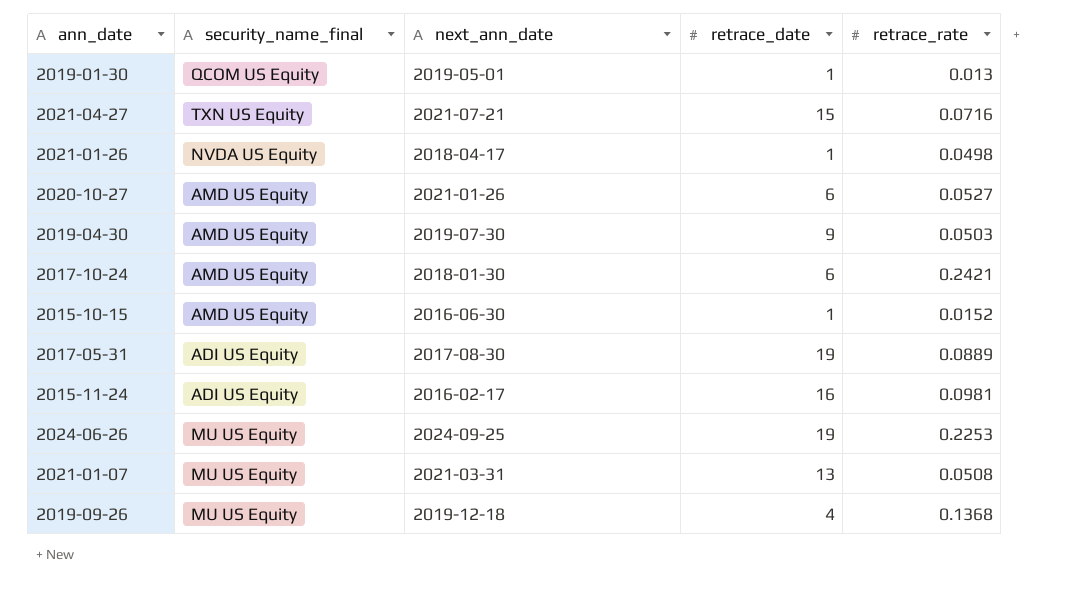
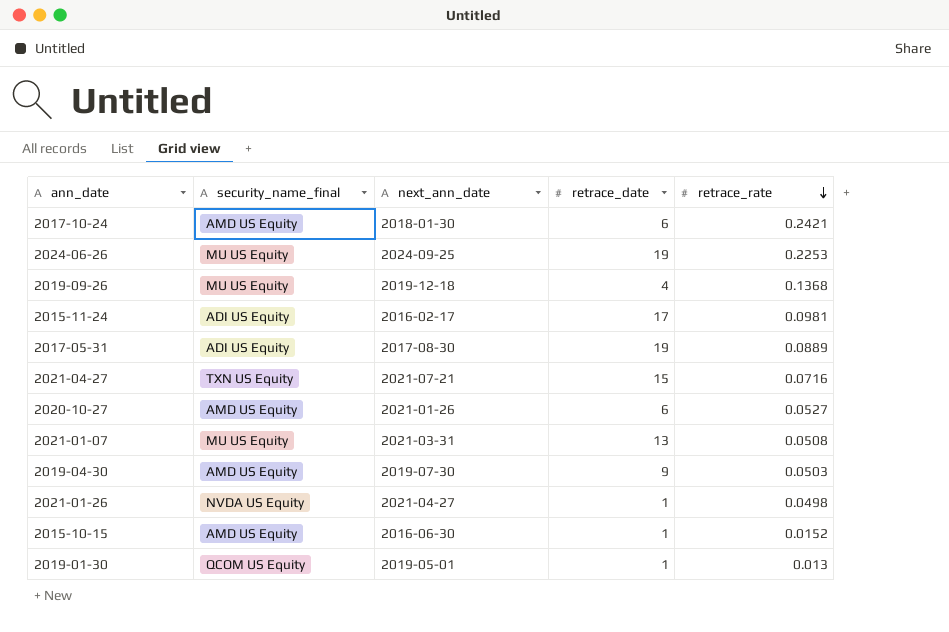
row order: none -> retrace_rate descending
2015-11-24 | retrace_date: 16 -> 17
2021-01-26 | next_ann_date: 2018-04-17 -> 2021-04-27

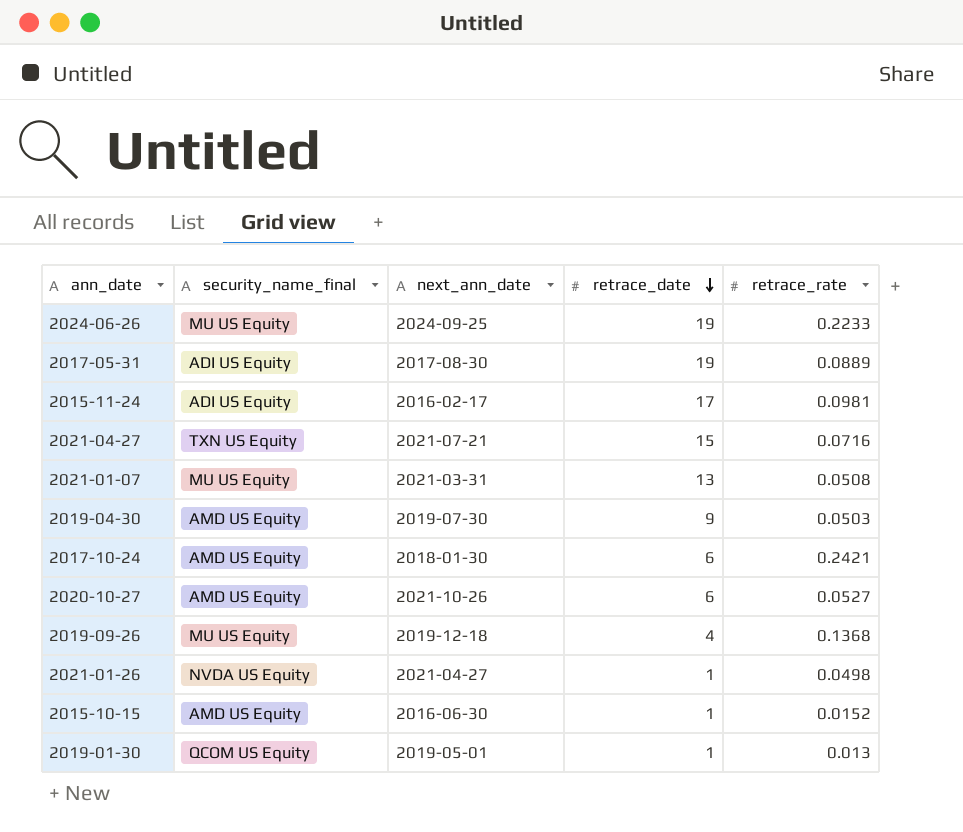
row order: retrace_rate descending -> retrace_date descending
2024-06-26 | retrace_rate: 0.2253 -> 0.2233
2020-10-27 | next_ann_date: 2021-01-26 -> 2021-10-26

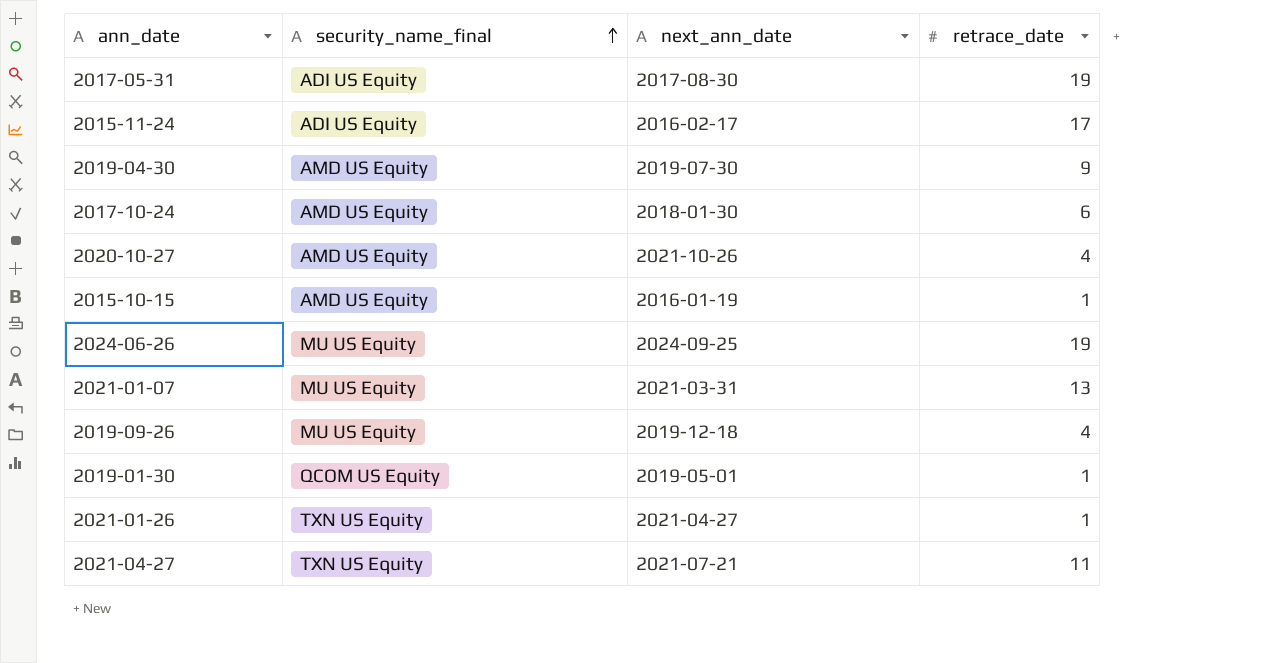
row order: retrace_date descending -> security_name_final ascending
column retrace_rate | position: 5 -> none
2020-10-27 | retrace_date: 6 -> 4
2015-10-15 | next_ann_date: 2016-06-30 -> 2016-01-19
2021-01-26 | security_name_final: NVDA US Equity -> TXN US Equity
2021-04-27 | retrace_date: 15 -> 11

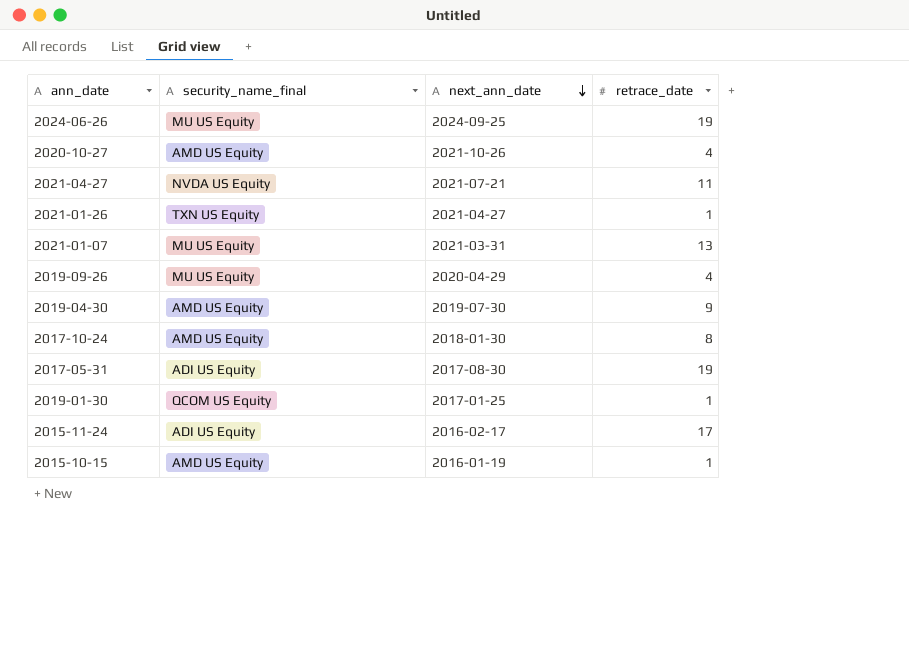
row order: security_name_final ascending -> next_ann_date descending
2021-04-27 | security_name_final: TXN US Equity -> NVDA US Equity
2019-09-26 | next_ann_date: 2019-12-18 -> 2020-04-29
2017-10-24 | retrace_date: 6 -> 8
2019-01-30 | next_ann_date: 2019-05-01 -> 2017-01-25

